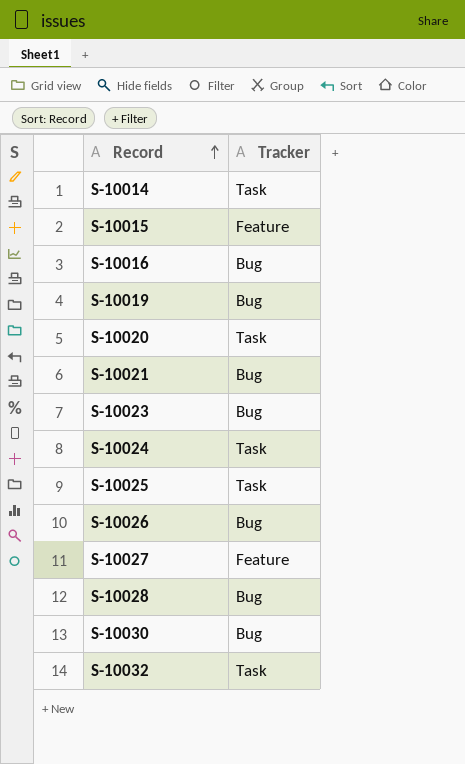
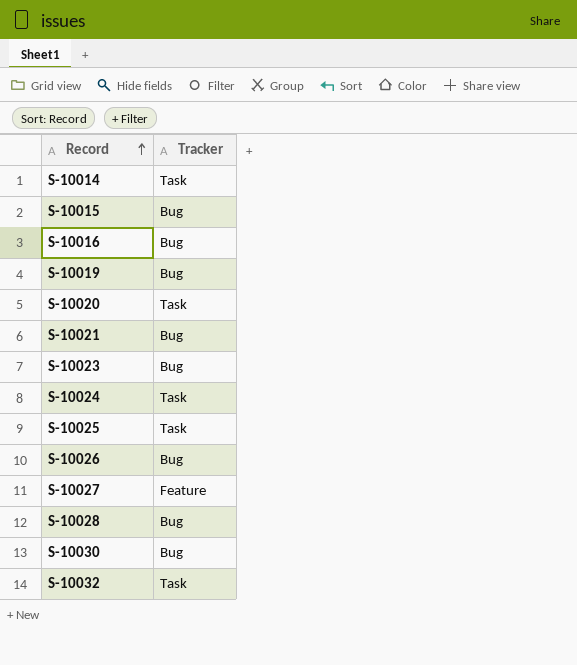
S-10015 | Tracker: Feature -> Bug

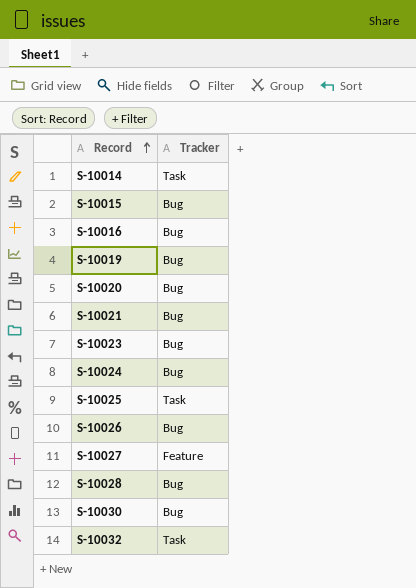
S-10020 | Tracker: Task -> Bug
S-10024 | Tracker: Task -> Bug

